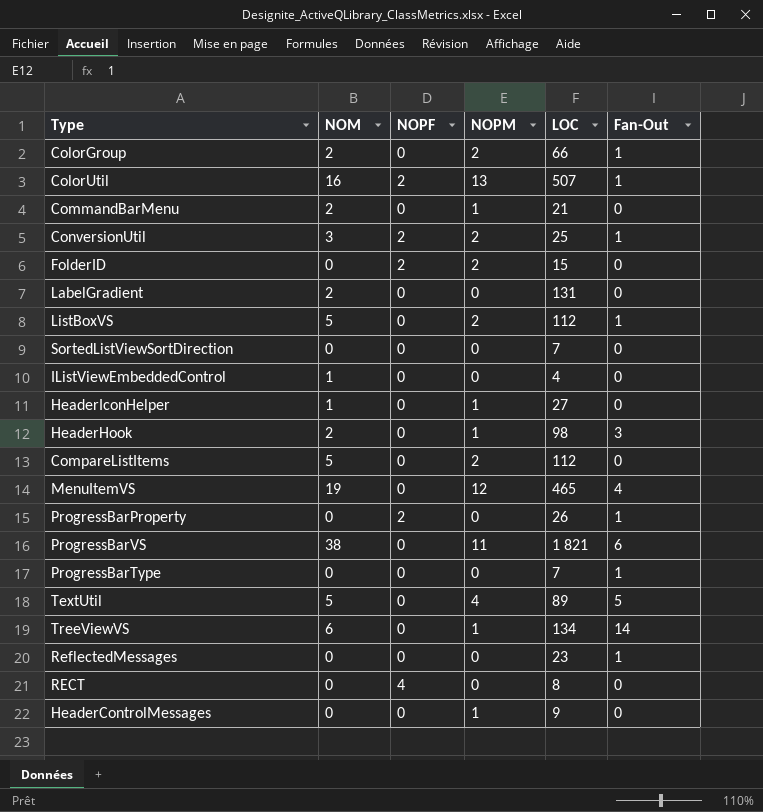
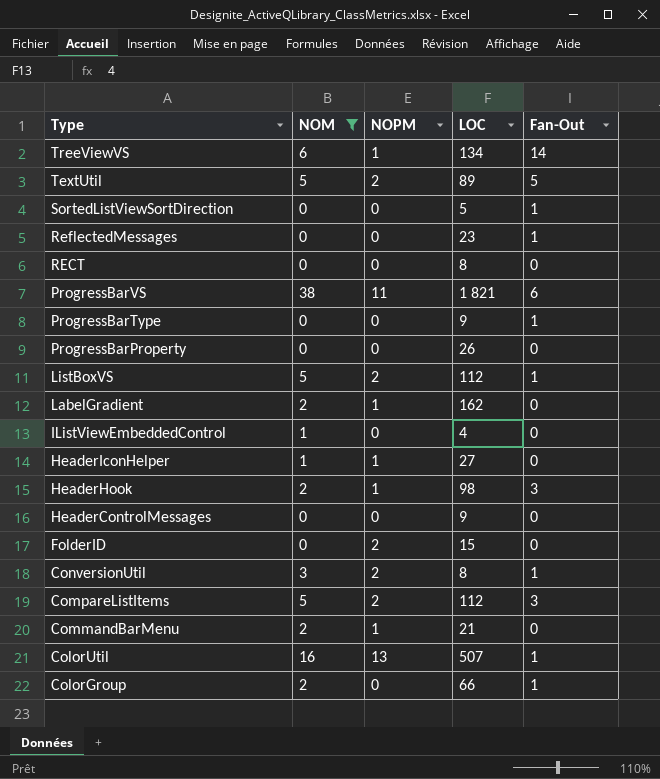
filter: none -> NOM != 19
row order: none -> Type descending
column NOPF | position: 3 -> none
TextUtil | NOPM: 4 -> 2
SortedListViewSortDirection | LOC: 7 -> 5
SortedListViewSortDirection | Fan-Out: 0 -> 1
ProgressBarType | LOC: 7 -> 9
ProgressBarProperty | Fan-Out: 1 -> 0
LabelGradient | NOPM: 0 -> 1
LabelGradient | LOC: 131 -> 162
HeaderControlMessages | NOPM: 1 -> 0
ConversionUtil | LOC: 25 -> 8
CompareListItems | Fan-Out: 0 -> 3
ColorGroup | NOPM: 2 -> 0

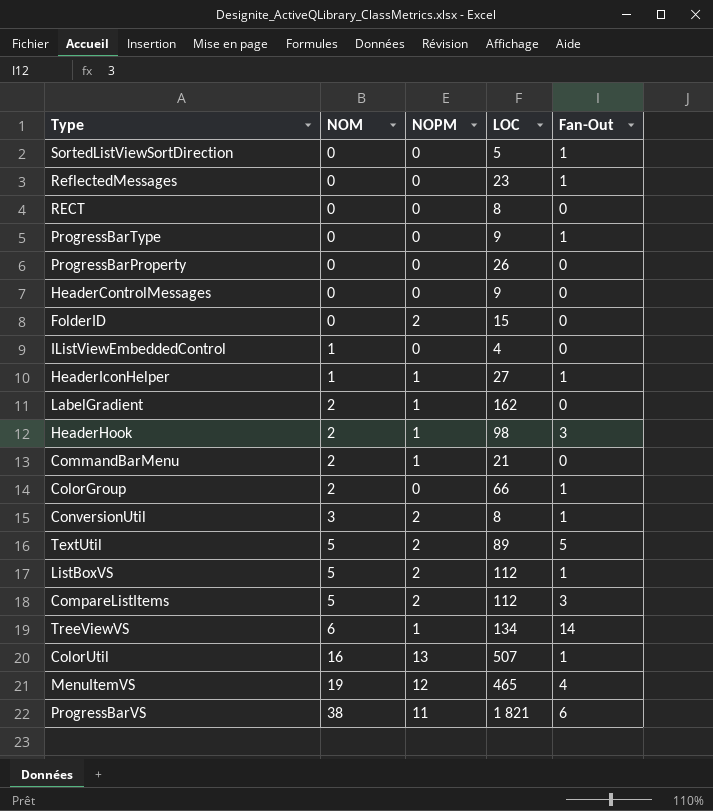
filter: NOM != 19 -> none
row order: Type descending -> NOM ascending
HeaderIconHelper | Fan-Out: 0 -> 1

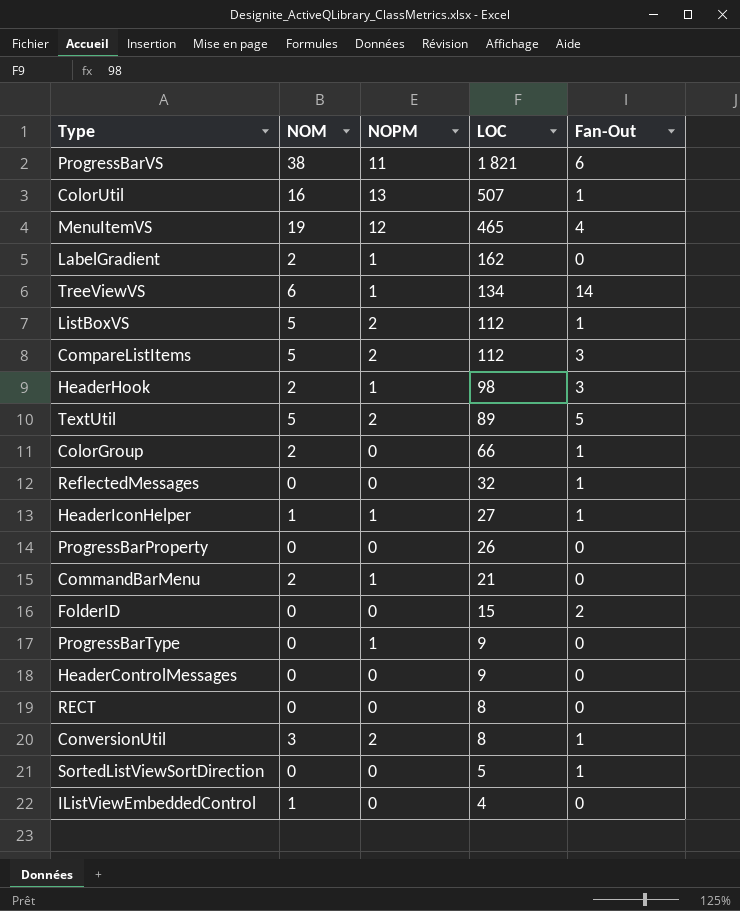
row order: NOM ascending -> LOC descending
ReflectedMessages | LOC: 23 -> 32
FolderID | NOPM: 2 -> 0
FolderID | Fan-Out: 0 -> 2
ProgressBarType | NOPM: 0 -> 1
ProgressBarType | Fan-Out: 1 -> 0

